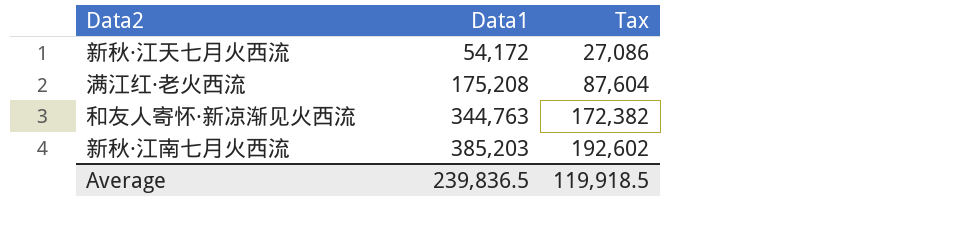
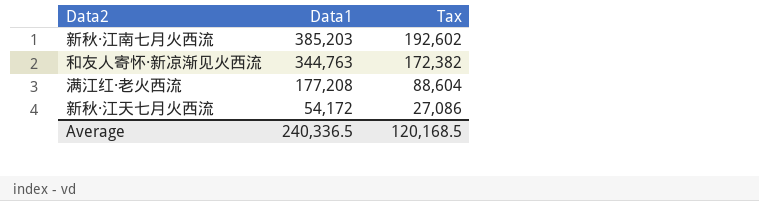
row order: Data1 ascending -> Data1 descending
满江红·老火西流 | Data1: 175,208 -> 177,208
满江红·老火西流 | Tax: 87,604 -> 88,604
Average | Data1: 239,836.5 -> 240,336.5
Average | Tax: 119,918.5 -> 120,168.5

